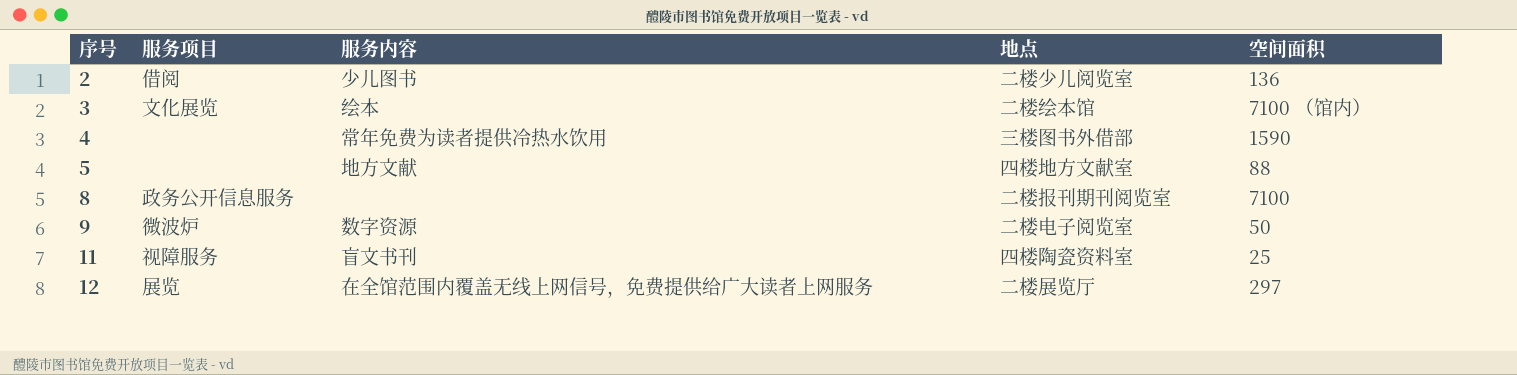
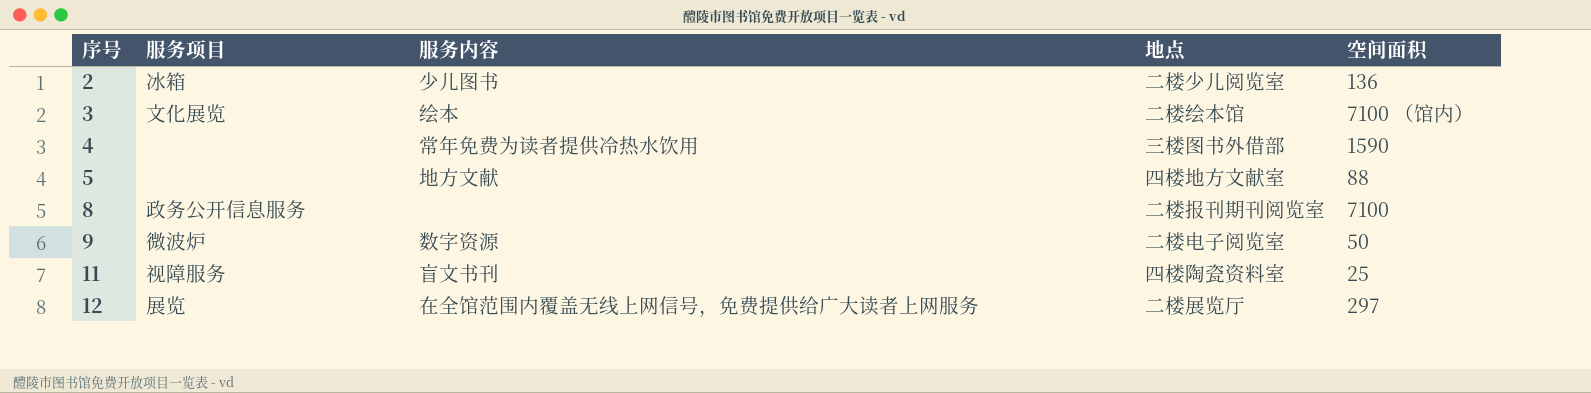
2 | 服务项目: 借阅 -> 冰箱

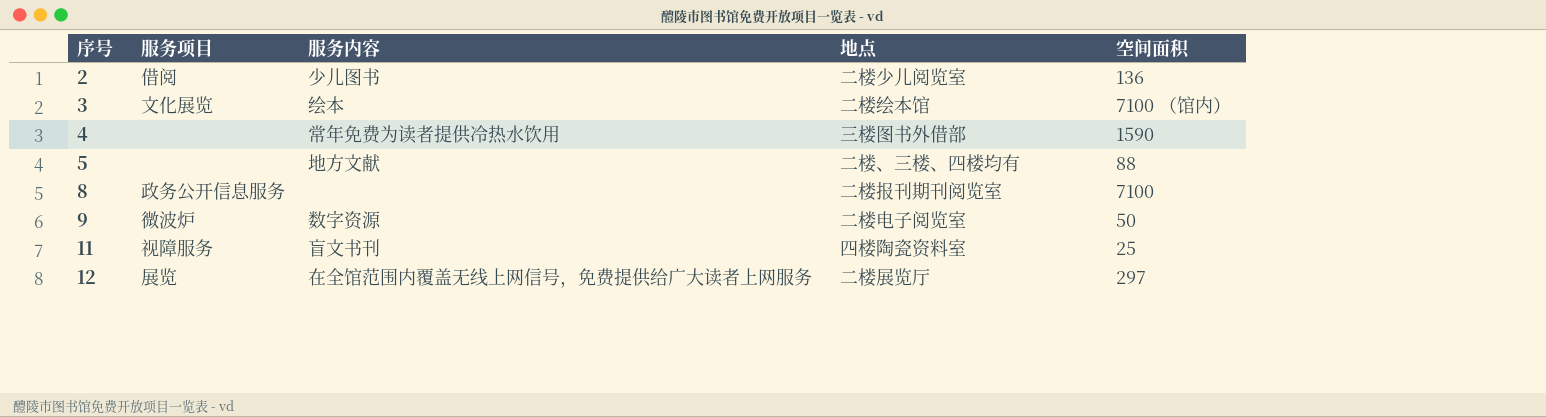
2 | 服务项目: 冰箱 -> 借阅
5 | 地点: 四楼地方文献室 -> 二楼、三楼、四楼均有

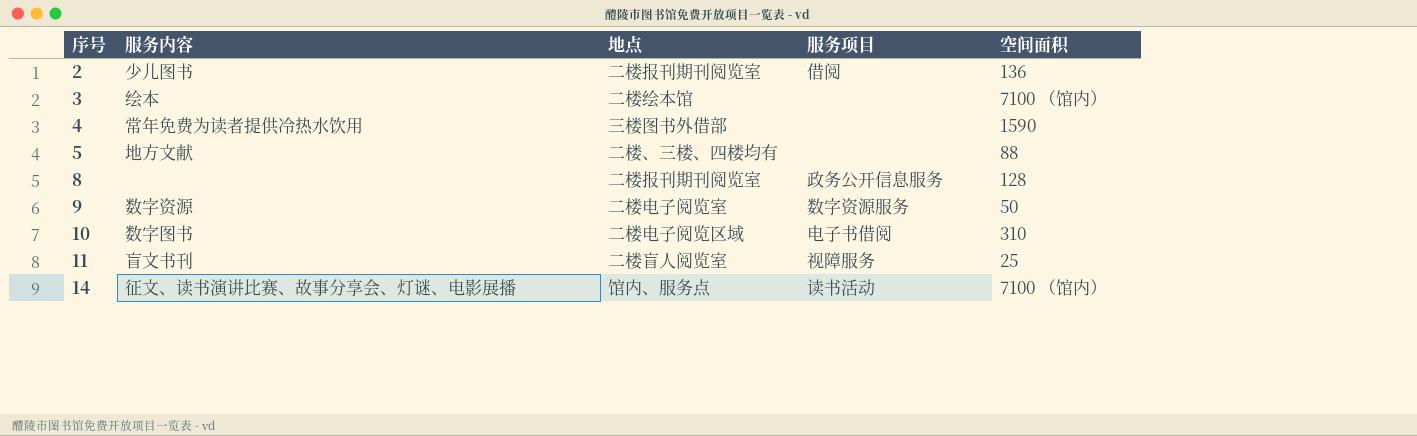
column 服务项目 | position: 2 -> 4
row 12: 展览 | 在全馆范围内覆盖无线上网信号，免费提供给广大读者上网服务 | 二楼展览厅 | 297 -> none
2 | 地点: 二楼少儿阅览室 -> 二楼报刊期刊阅览室
3 | 服务项目: 文化展览 -> none
8 | 空间面积: 7100 -> 128
9 | 服务项目: 微波炉 -> 数字资源服务
row 10: none -> 数字图书 | 二楼电子阅览区域 | 电子书借阅 | 310
11 | 地点: 四楼陶瓷资料室 -> 二楼盲人阅览室
row 14: none -> 征文、读书演讲比赛、故事分享会、灯谜、电影展播 | 馆内、服务点 | 读书活动 | 7100 （馆内）

